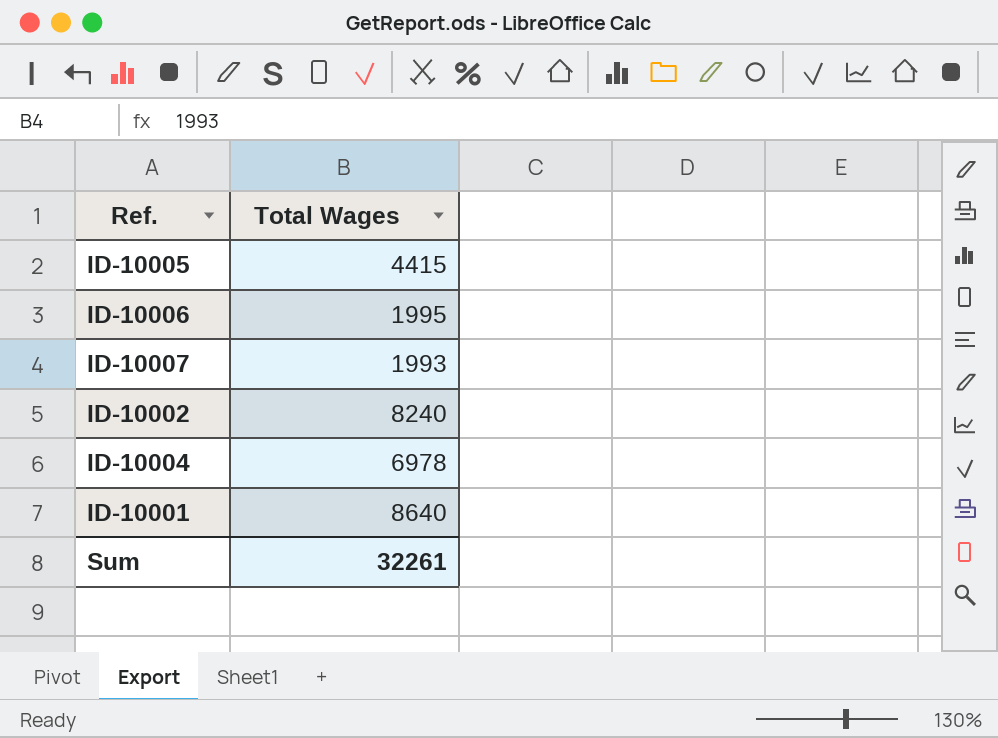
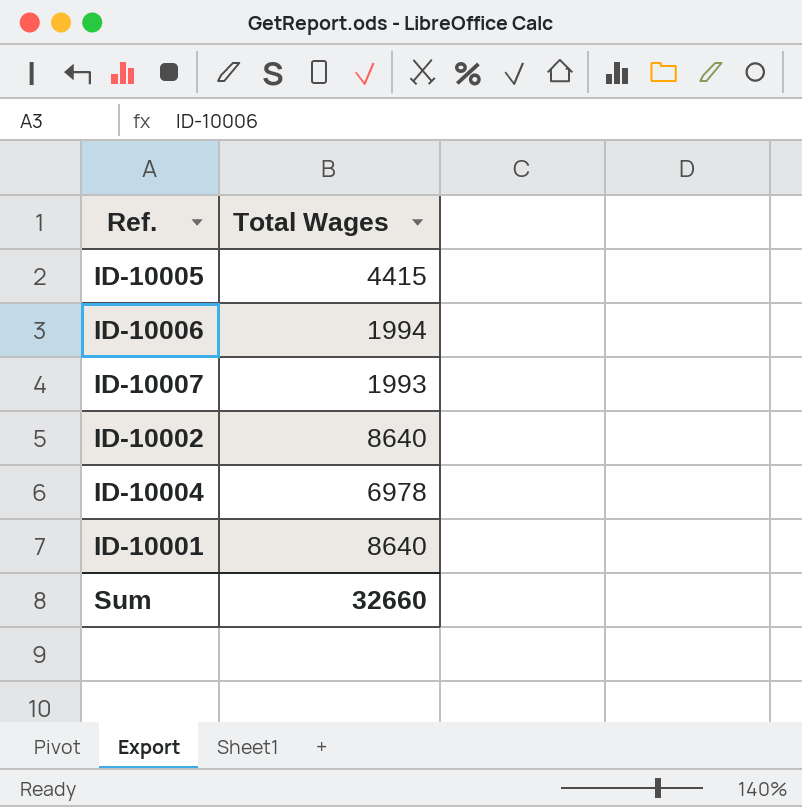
ID-10006 | Total Wages: 1995 -> 1994
ID-10002 | Total Wages: 8240 -> 8640
Sum | Total Wages: 32261 -> 32660

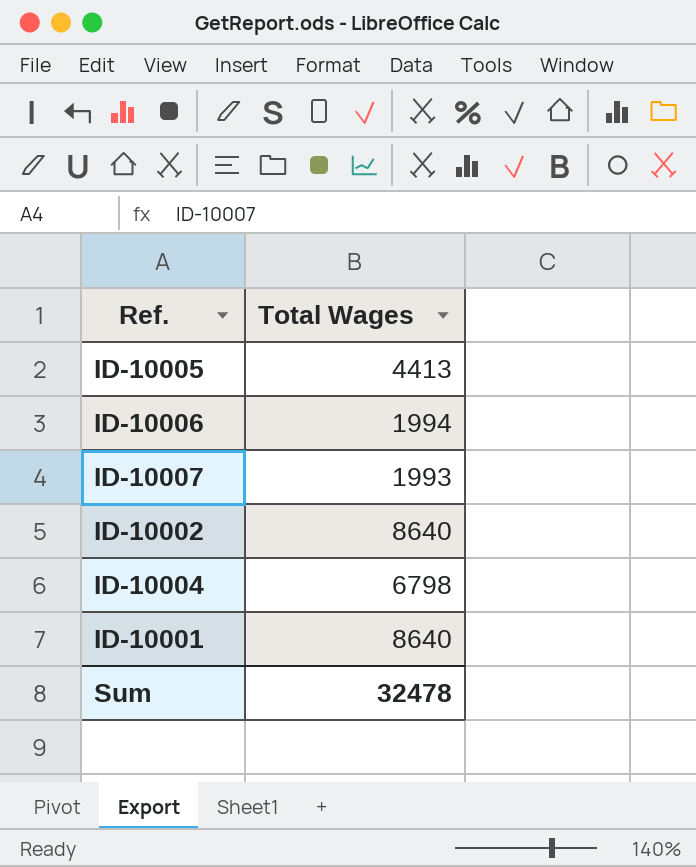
ID-10005 | Total Wages: 4415 -> 4413
ID-10004 | Total Wages: 6978 -> 6798
Sum | Total Wages: 32660 -> 32478

